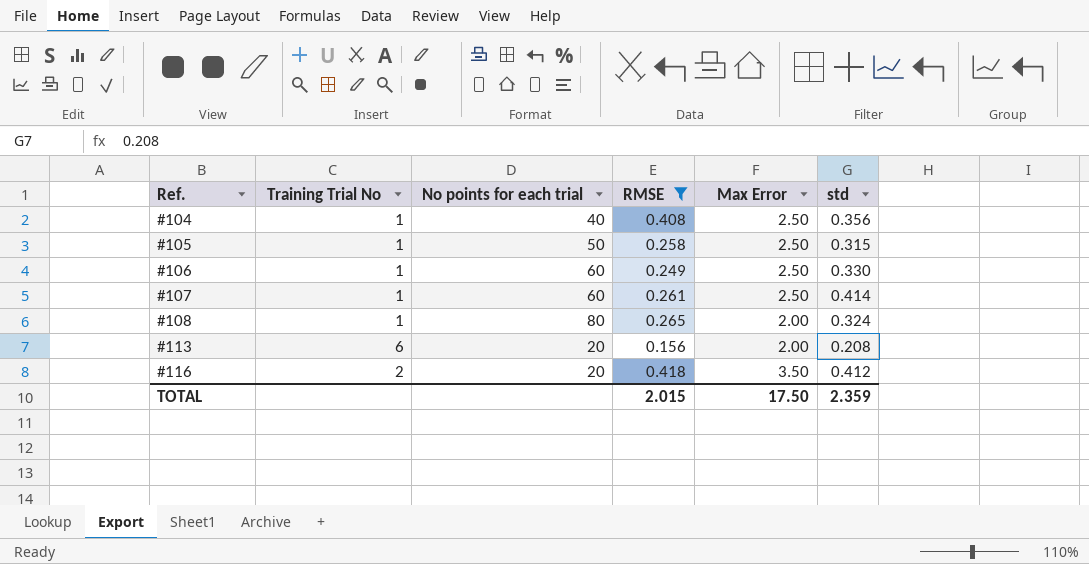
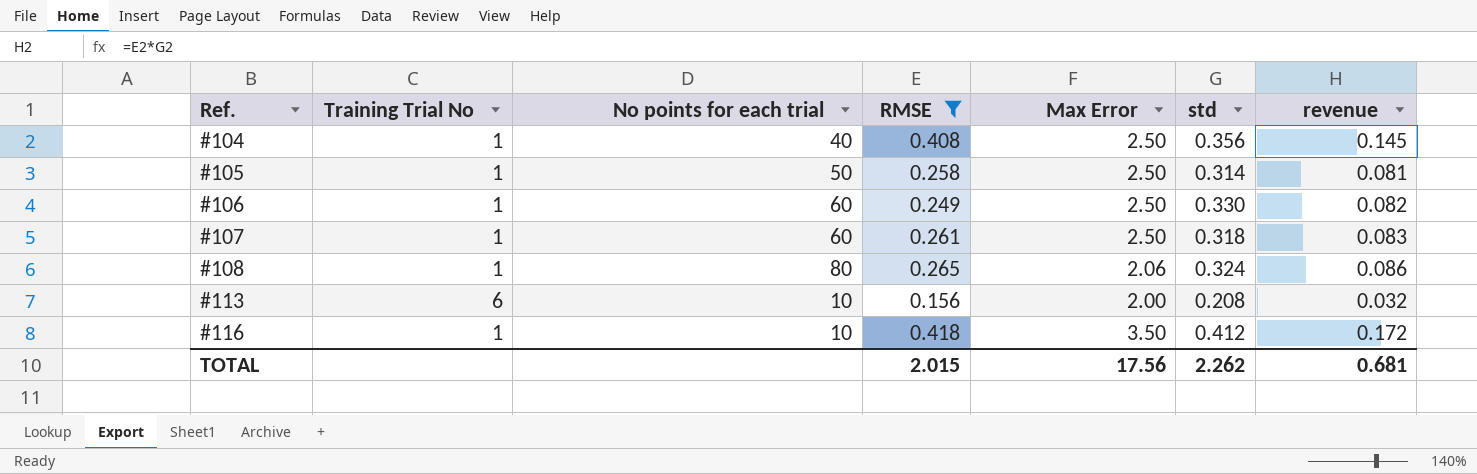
column revenue | formula: none -> [RMSE] * [std]
#105 | std: 0.315 -> 0.314
#107 | std: 0.414 -> 0.318
#108 | Max Error: 2.00 -> 2.06
#113 | No points for each trial: 20 -> 10
#116 | Training Trial No: 2 -> 1
#116 | No points for each trial: 20 -> 10
TOTAL | Max Error: 17.50 -> 17.56
TOTAL | std: 2.359 -> 2.262

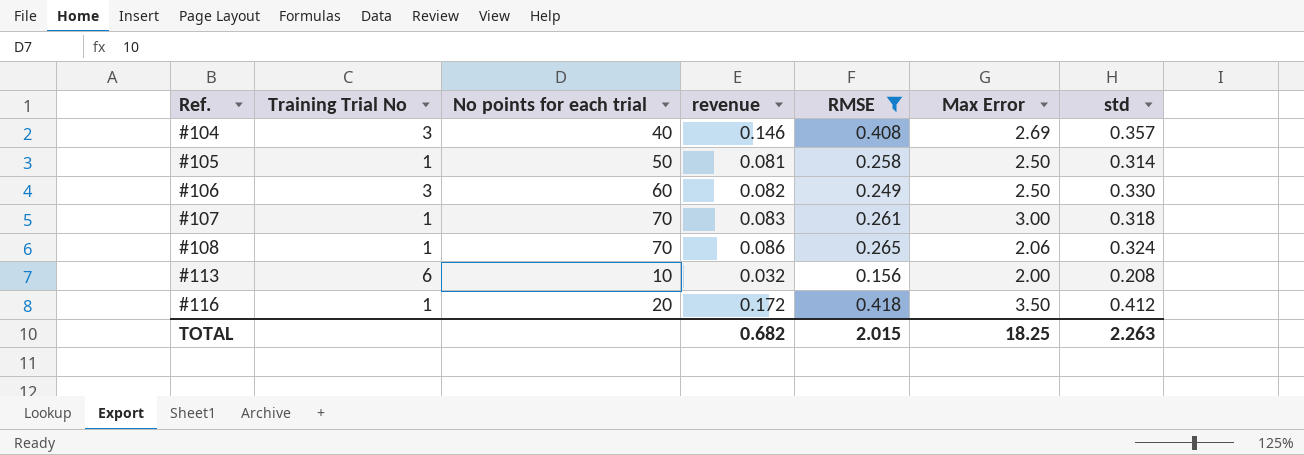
column revenue | position: 7 -> 4
#104 | Training Trial No: 1 -> 3
#104 | revenue: 0.145 -> 0.146
#104 | Max Error: 2.50 -> 2.69
#104 | std: 0.356 -> 0.357
#106 | Training Trial No: 1 -> 3
#107 | No points for each trial: 60 -> 70
#107 | Max Error: 2.50 -> 3.00
#108 | No points for each trial: 80 -> 70
#116 | No points for each trial: 10 -> 20
TOTAL | revenue: 0.681 -> 0.682
TOTAL | Max Error: 17.56 -> 18.25
TOTAL | std: 2.262 -> 2.263

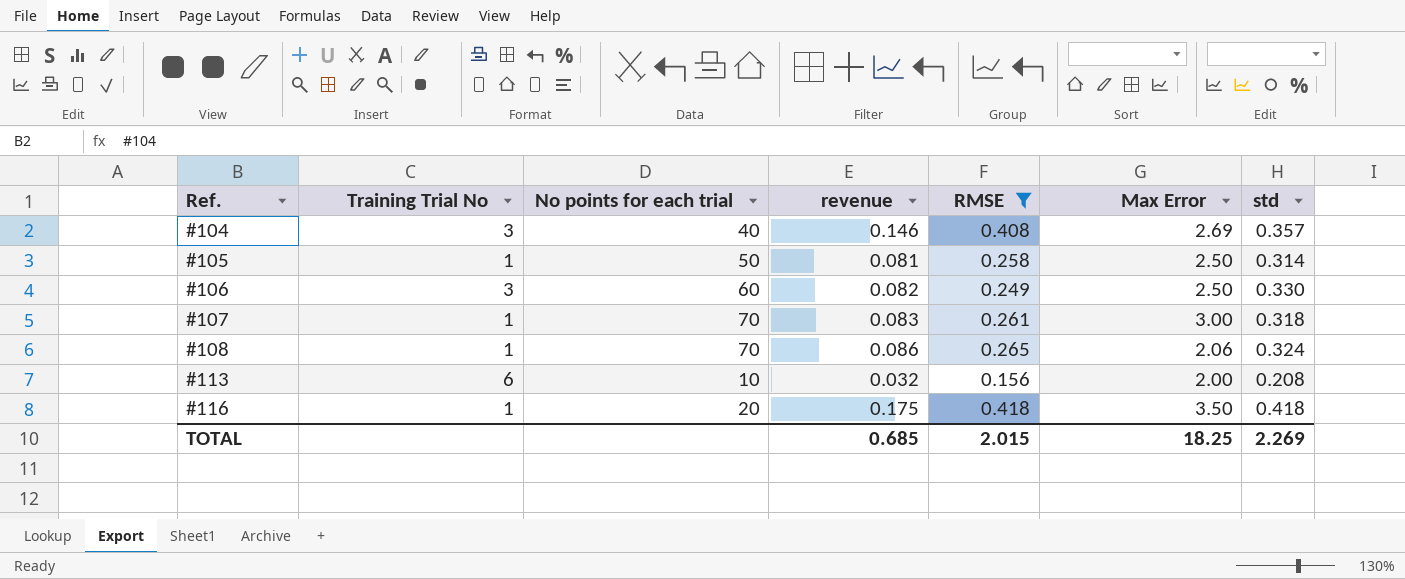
#116 | revenue: 0.172 -> 0.175
#116 | std: 0.412 -> 0.418
TOTAL | revenue: 0.682 -> 0.685
TOTAL | std: 2.263 -> 2.269

